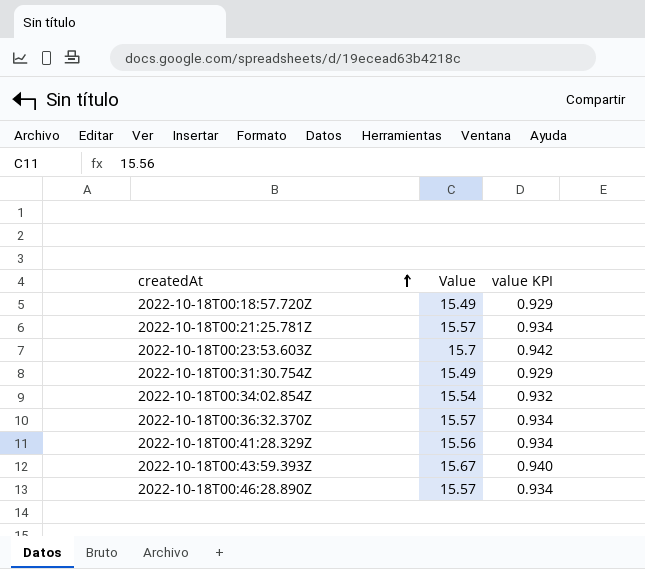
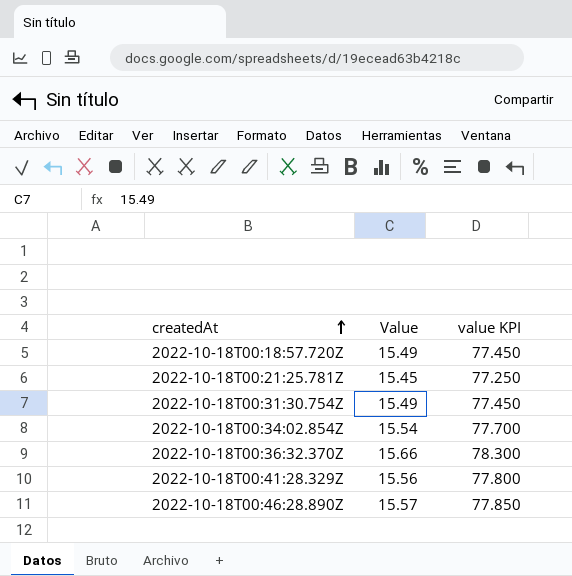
column value KPI | formula: [Value] * 0.06 -> [Value] * 5
row 2022-10-18T00:23:53.603Z: 15.7 | 0.942 -> none
row 2022-10-18T00:43:59.393Z: 15.67 | 0.940 -> none
2022-10-18T00:21:25.781Z | Value: 15.57 -> 15.45
2022-10-18T00:36:32.370Z | Value: 15.57 -> 15.66

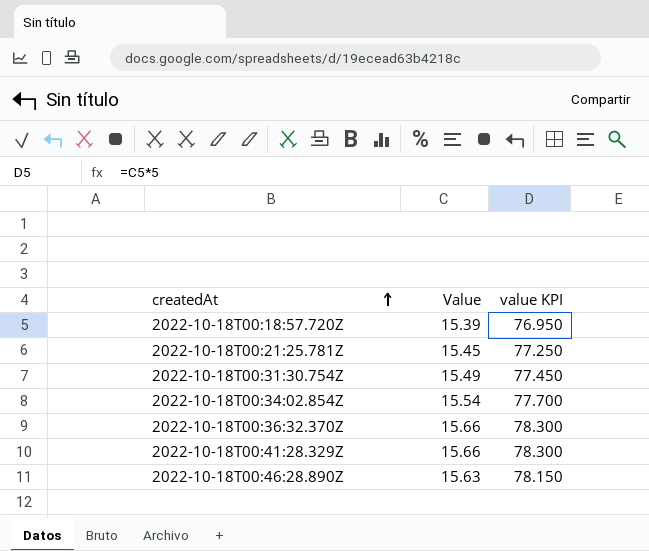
2022-10-18T00:18:57.720Z | Value: 15.49 -> 15.39
2022-10-18T00:18:57.720Z | value KPI: 77.450 -> 76.950
2022-10-18T00:41:28.329Z | Value: 15.56 -> 15.66
2022-10-18T00:41:28.329Z | value KPI: 77.800 -> 78.300
2022-10-18T00:46:28.890Z | Value: 15.57 -> 15.63
2022-10-18T00:46:28.890Z | value KPI: 77.850 -> 78.150

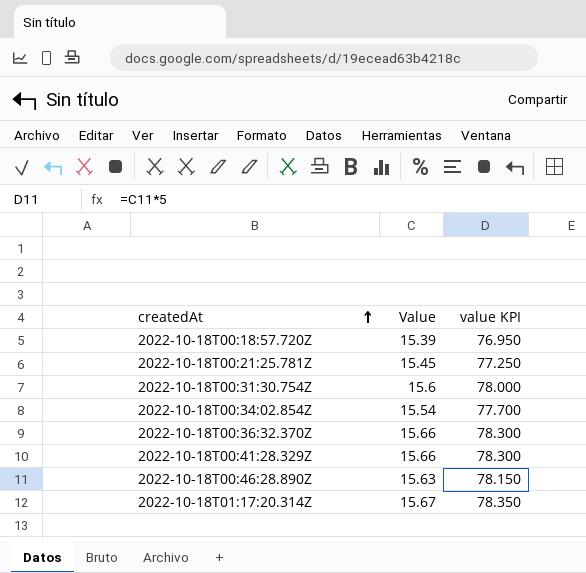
2022-10-18T00:31:30.754Z | Value: 15.49 -> 15.6
2022-10-18T00:31:30.754Z | value KPI: 77.450 -> 78.000
row 2022-10-18T01:17:20.314Z: none -> 15.67 | 78.350

